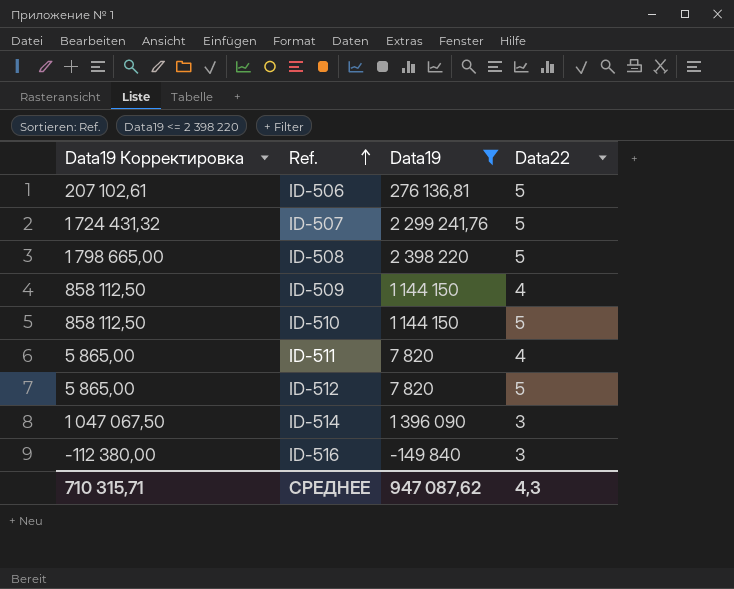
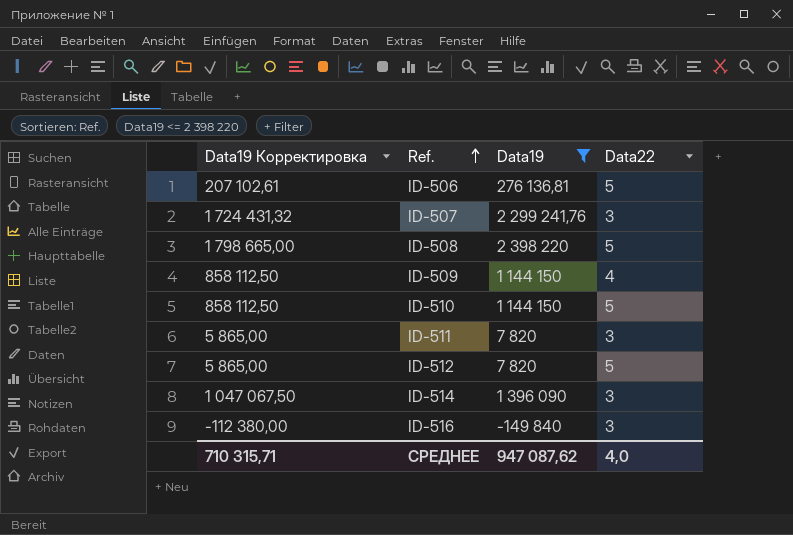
ID-507 | Data22: 5 -> 3
ID-511 | Data22: 4 -> 3
СРЕДНЕЕ | Data22: 4,3 -> 4,0

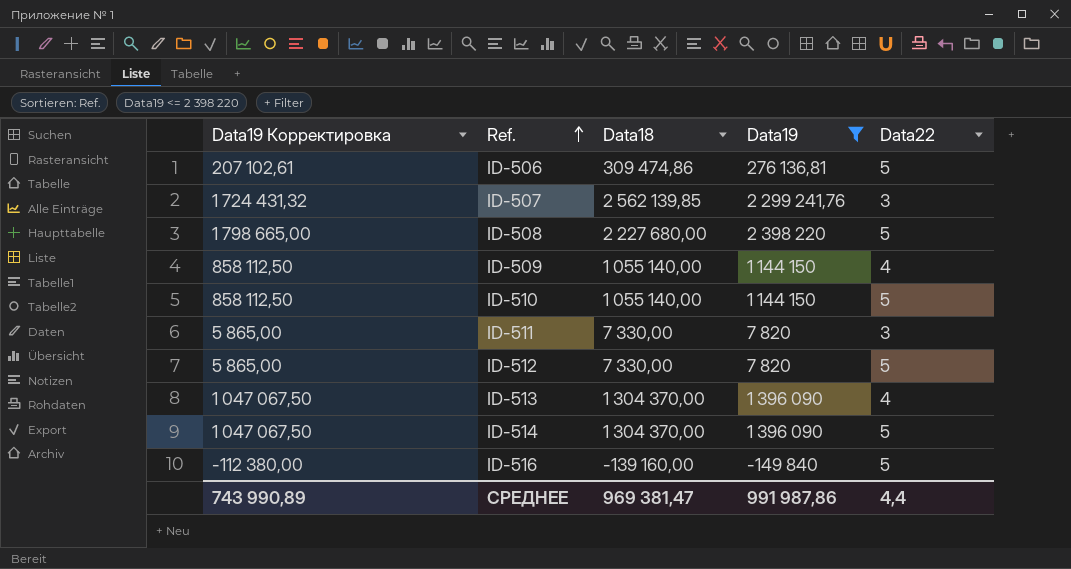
column Data18 | position: none -> 3
row ID-513: none -> 1 047 067,50 | 1 304 370,00 | 1 396 090 | 4
ID-514 | Data22: 3 -> 5
ID-516 | Data22: 3 -> 5
СРЕДНЕЕ | Data19 Корректировка: 710 315,71 -> 743 990,89
СРЕДНЕЕ | Data19: 947 087,62 -> 991 987,86
СРЕДНЕЕ | Data22: 4,0 -> 4,4

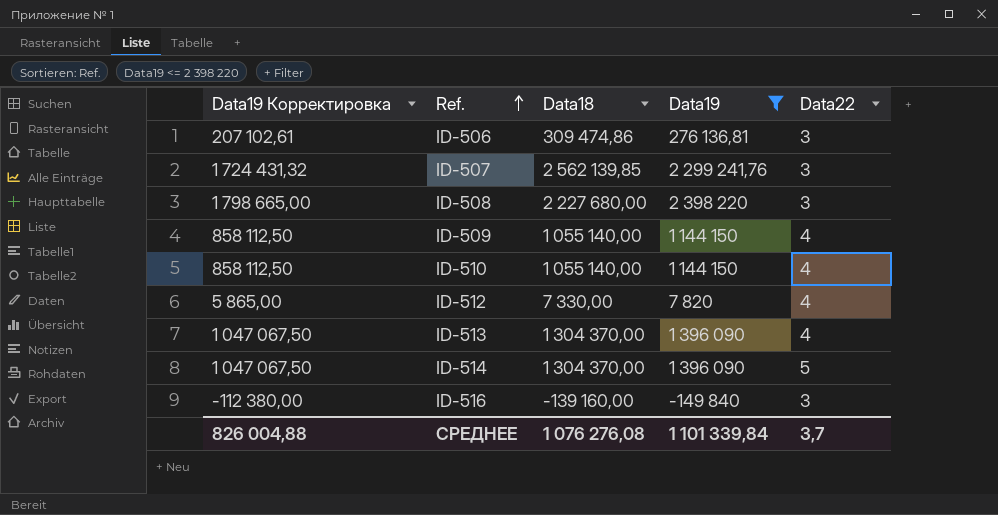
row ID-511: 5 865,00 | 7 330,00 | 7 820 | 3 -> none
ID-506 | Data22: 5 -> 3
ID-508 | Data22: 5 -> 3
ID-510 | Data22: 5 -> 4
ID-512 | Data22: 5 -> 4
ID-516 | Data22: 5 -> 3
СРЕДНЕЕ | Data19 Корректировка: 743 990,89 -> 826 004,88
СРЕДНЕЕ | Data18: 969 381,47 -> 1 076 276,08
СРЕДНЕЕ | Data19: 991 987,86 -> 1 101 339,84
СРЕДНЕЕ | Data22: 4,4 -> 3,7

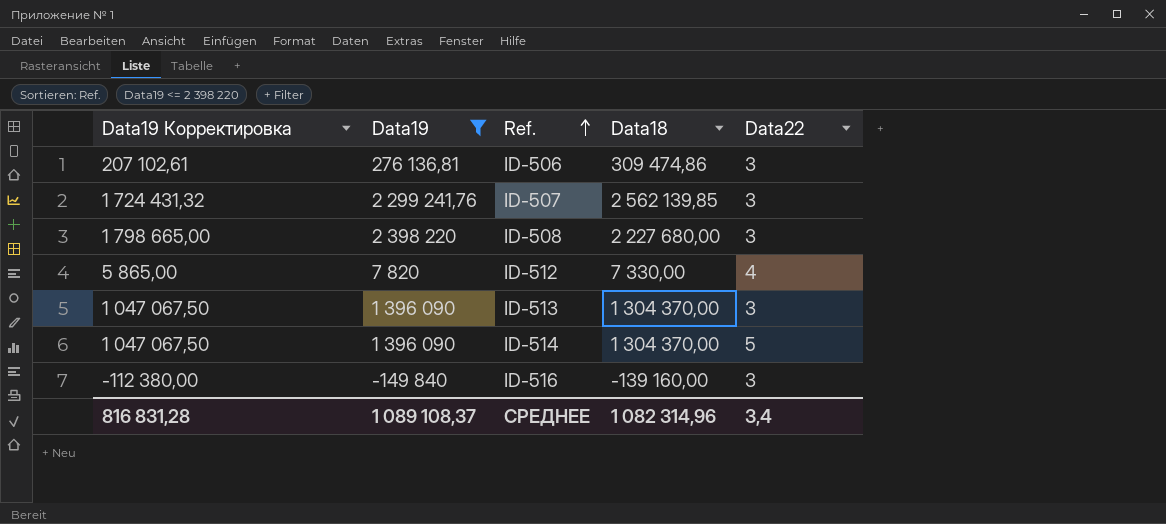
column Data19 | position: 4 -> 2
row ID-509: 858 112,50 | 1 055 140,00 | 1 144 150 | 4 -> none
row ID-510: 858 112,50 | 1 055 140,00 | 1 144 150 | 4 -> none
ID-513 | Data22: 4 -> 3
СРЕДНЕЕ | Data19 Корректировка: 826 004,88 -> 816 831,28
СРЕДНЕЕ | Data19: 1 101 339,84 -> 1 089 108,37
СРЕДНЕЕ | Data18: 1 076 276,08 -> 1 082 314,96
СРЕДНЕЕ | Data22: 3,7 -> 3,4

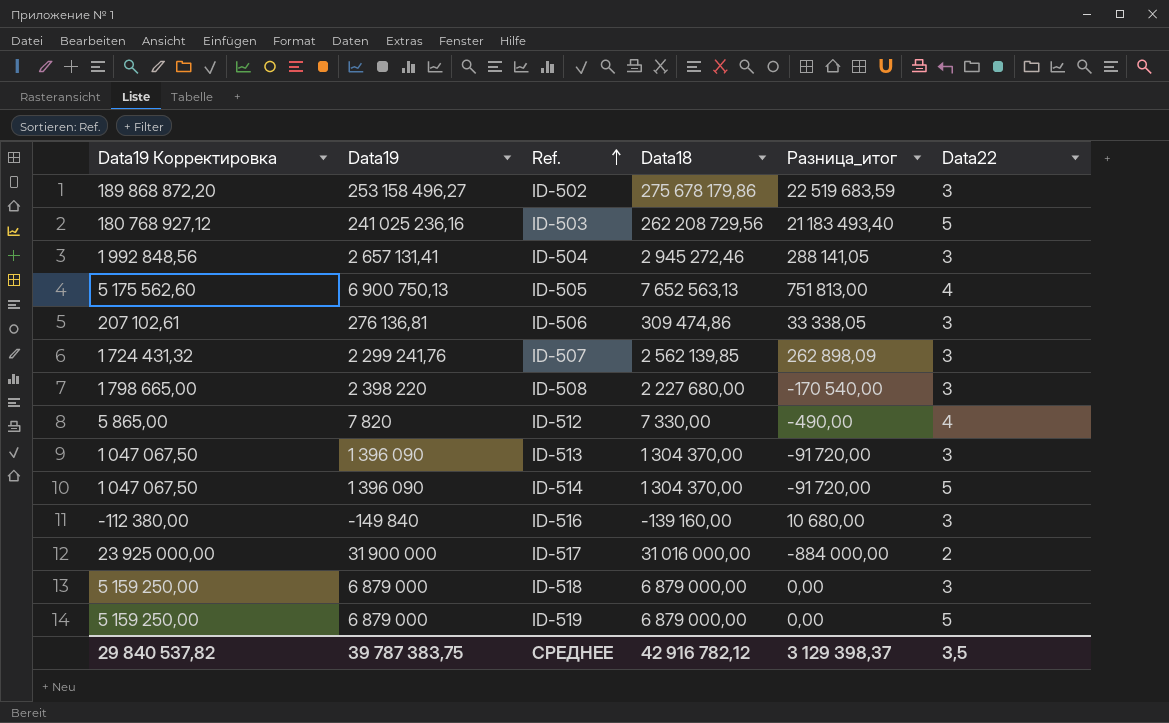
filter: Data19 <= 2 398 220 -> none
column Разница_итог | formula: none -> [Data18] - [Data19]
СРЕДНЕЕ | Data19 Корректировка: 816 831,28 -> 29 840 537,82
СРЕДНЕЕ | Data19: 1 089 108,37 -> 39 787 383,75
СРЕДНЕЕ | Data18: 1 082 314,96 -> 42 916 782,12
СРЕДНЕЕ | Data22: 3,4 -> 3,5

